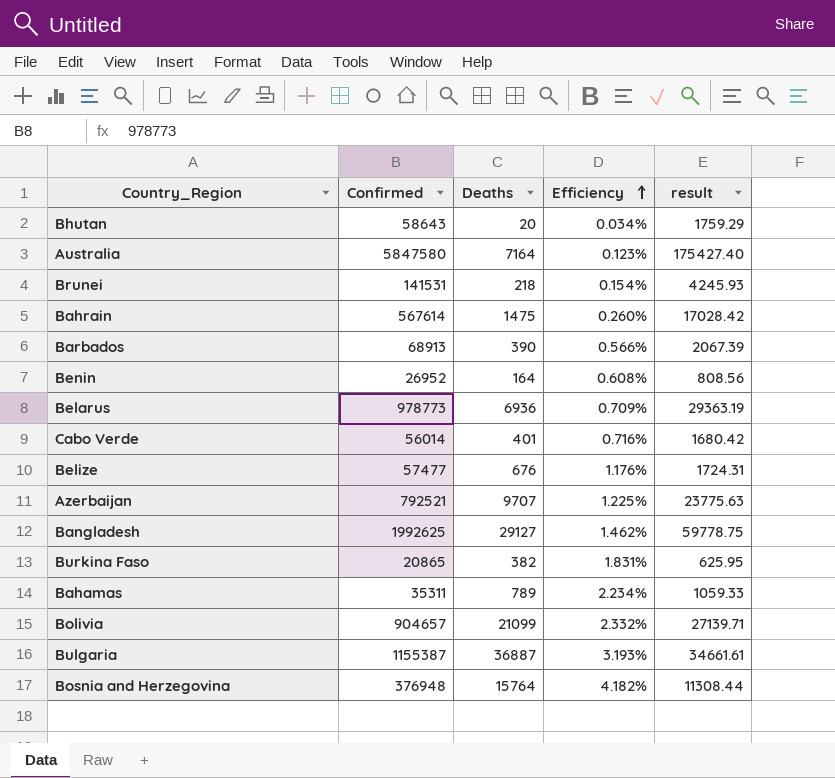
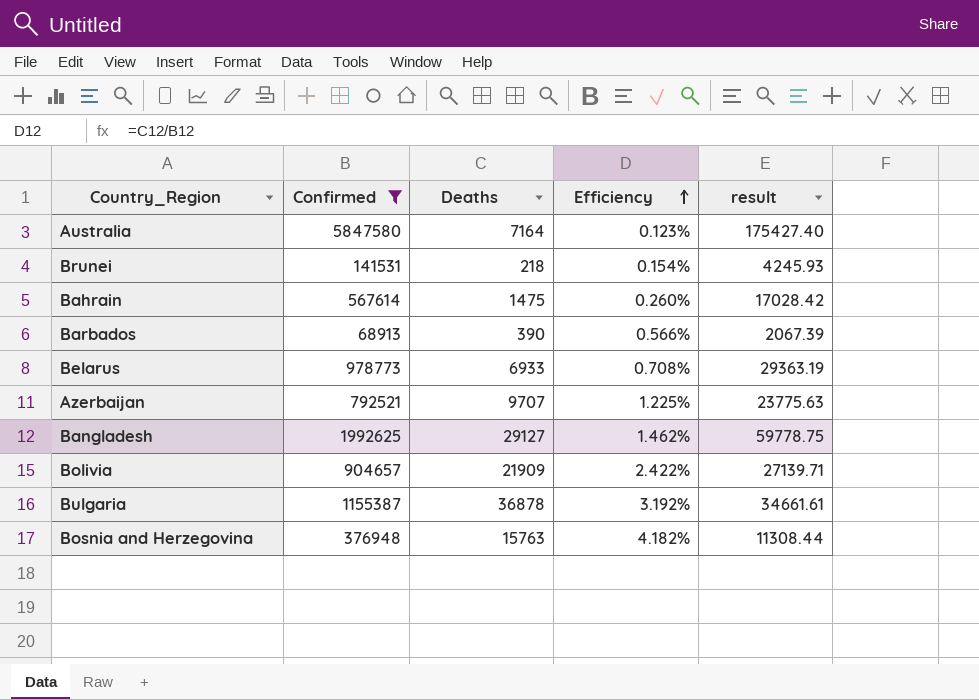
filter: none -> Confirmed >= 68913
Belarus | Deaths: 6936 -> 6933
Belarus | Efficiency: 0.709% -> 0.708%
Bolivia | Deaths: 21099 -> 21909
Bolivia | Efficiency: 2.332% -> 2.422%
Bulgaria | Deaths: 36887 -> 36878
Bulgaria | Efficiency: 3.193% -> 3.192%
Bosnia and Herzegovina | Deaths: 15764 -> 15763

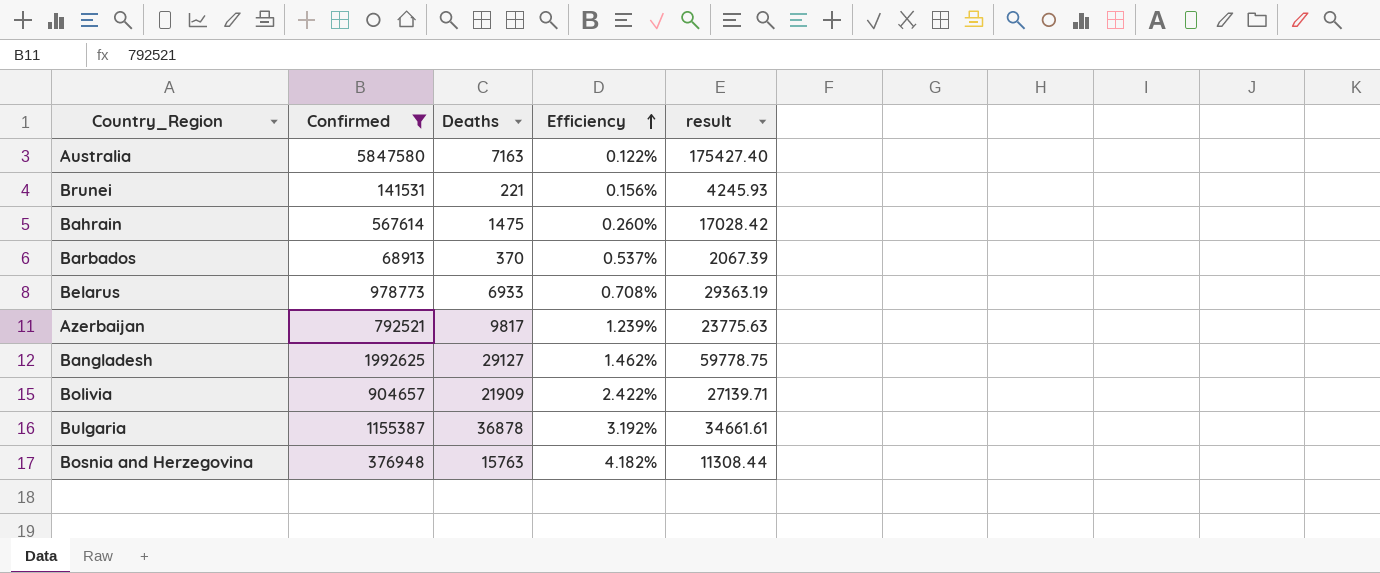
Australia | Deaths: 7164 -> 7163
Australia | Efficiency: 0.123% -> 0.122%
Brunei | Deaths: 218 -> 221
Brunei | Efficiency: 0.154% -> 0.156%
Barbados | Deaths: 390 -> 370
Barbados | Efficiency: 0.566% -> 0.537%
Azerbaijan | Deaths: 9707 -> 9817
Azerbaijan | Efficiency: 1.225% -> 1.239%

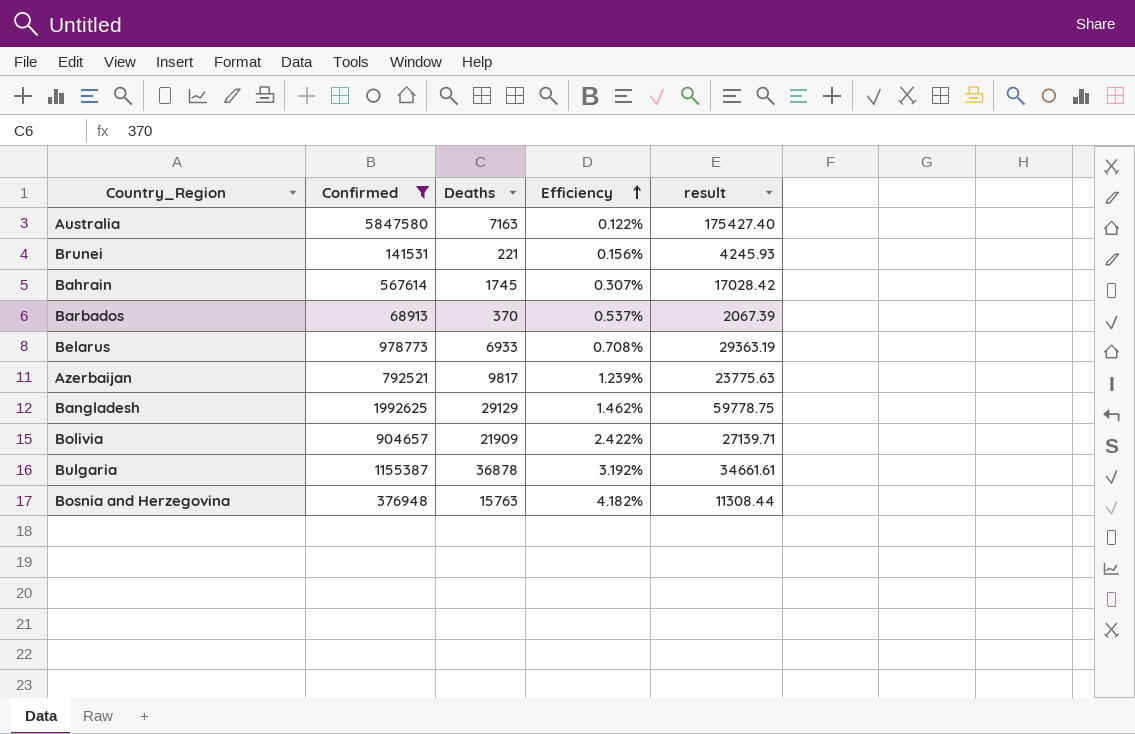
Bahrain | Deaths: 1475 -> 1745
Bahrain | Efficiency: 0.260% -> 0.307%
Bangladesh | Deaths: 29127 -> 29129

